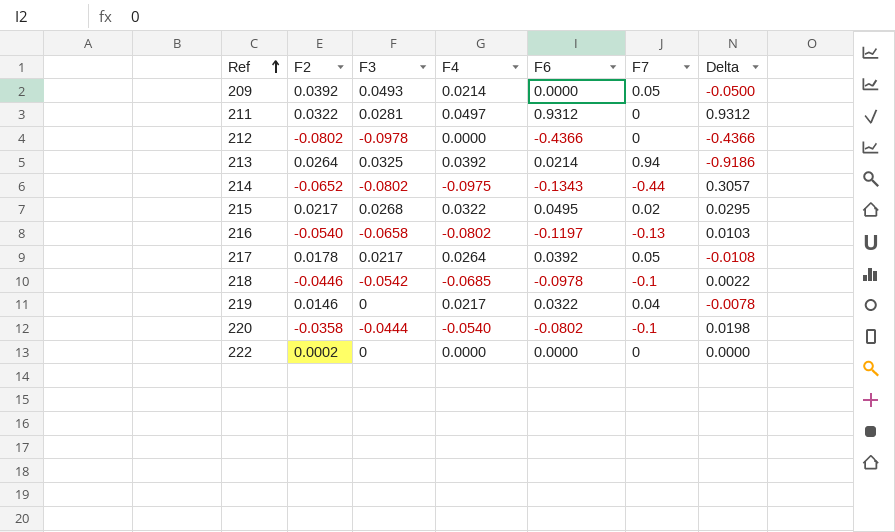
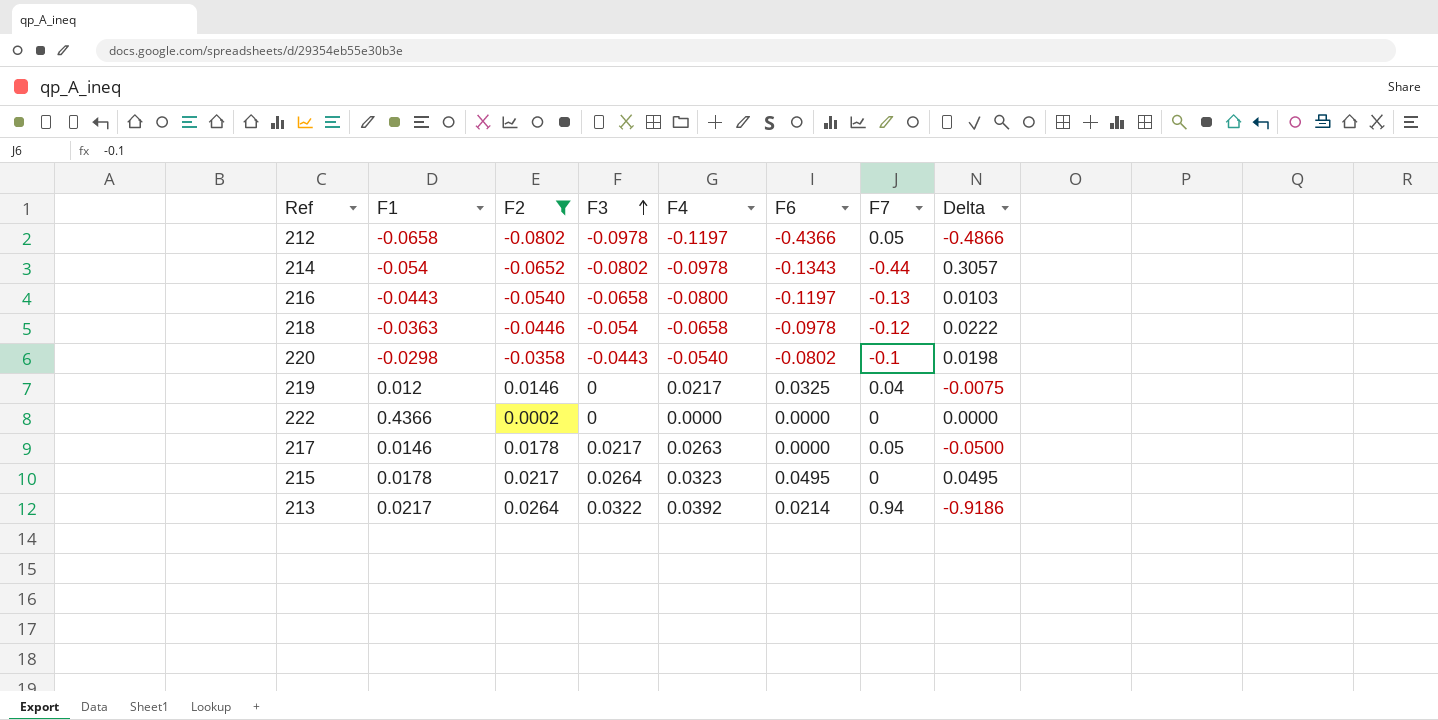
filter: none -> F2 <= 0.0264
row order: Ref ascending -> F3 ascending
column F1 | position: none -> 2
212 | F4: 0.0000 -> -0.1197
212 | F7: 0 -> 0.05
212 | Delta: -0.4366 -> -0.4866
214 | F4: -0.0975 -> -0.0978
216 | F4: -0.0802 -> -0.0800
218 | F3: -0.0542 -> -0.054
218 | F4: -0.0685 -> -0.0658
218 | F7: -0.1 -> -0.12
218 | Delta: 0.0022 -> 0.0222
220 | F3: -0.0444 -> -0.0443
219 | F6: 0.0322 -> 0.0325
219 | Delta: -0.0078 -> -0.0075
217 | F4: 0.0264 -> 0.0263
217 | F6: 0.0392 -> 0.0000
217 | Delta: -0.0108 -> -0.0500
215 | F3: 0.0268 -> 0.0264
215 | F4: 0.0322 -> 0.0323
215 | F7: 0.02 -> 0
215 | Delta: 0.0295 -> 0.0495
213 | F3: 0.0325 -> 0.0322

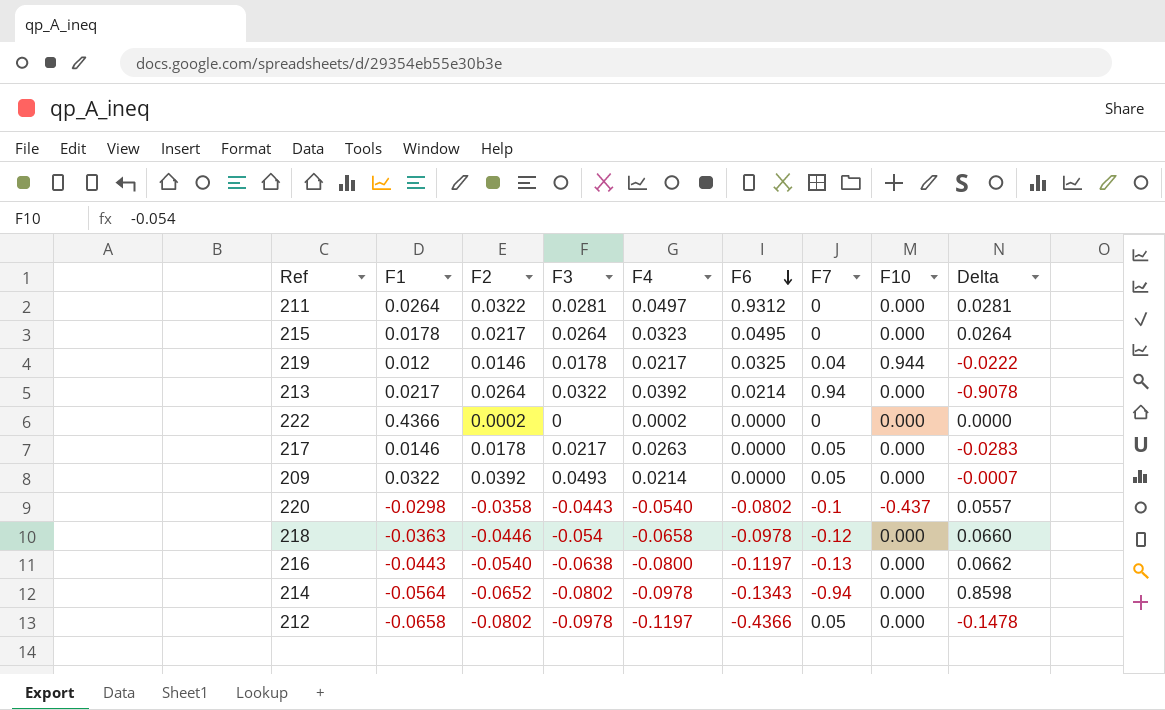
filter: F2 <= 0.0264 -> none
row order: F3 ascending -> F6 descending
column F10 | position: none -> 8
column Delta | formula: [F6] - [F7] -> [F3] - [F7]
219 | F3: 0 -> 0.0178
222 | F4: 0.0000 -> 0.0002
216 | F3: -0.0658 -> -0.0638
214 | F1: -0.054 -> -0.0564
214 | F7: -0.44 -> -0.94

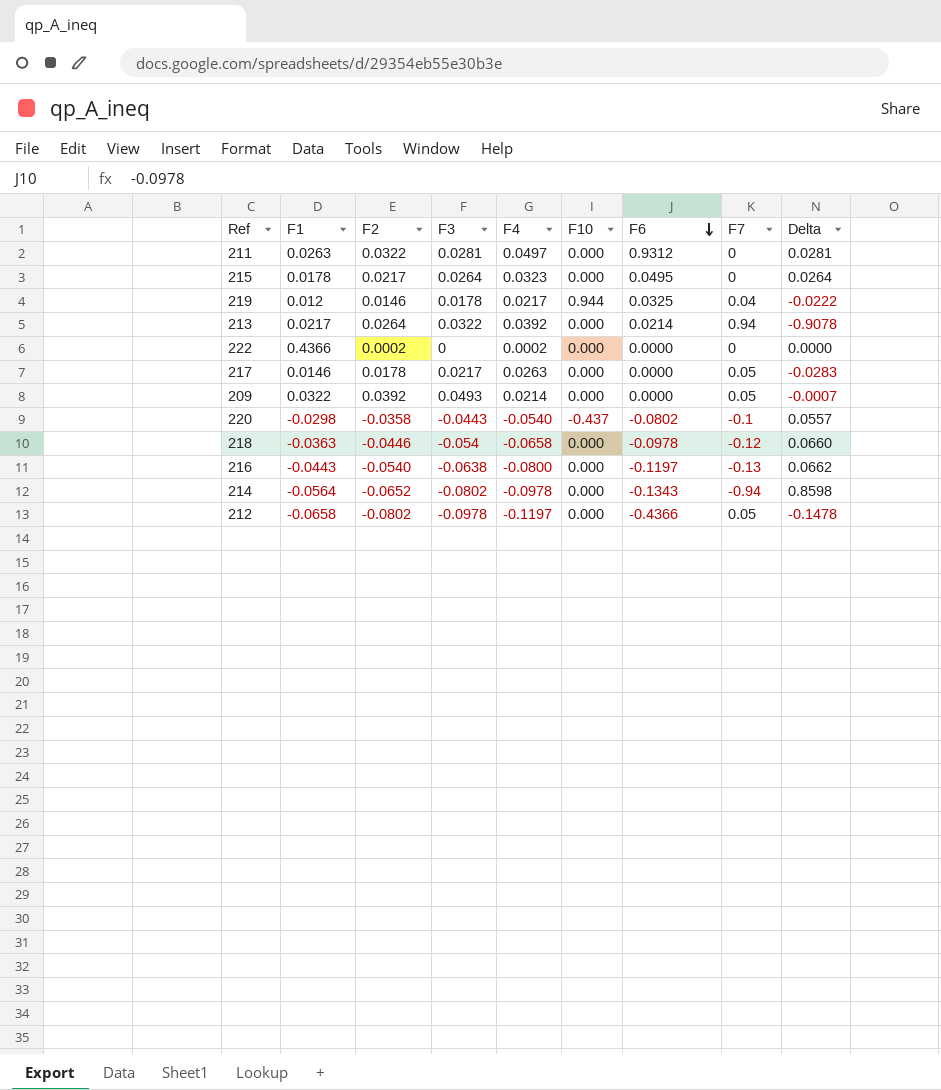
column F10 | position: 8 -> 6
211 | F1: 0.0264 -> 0.0263

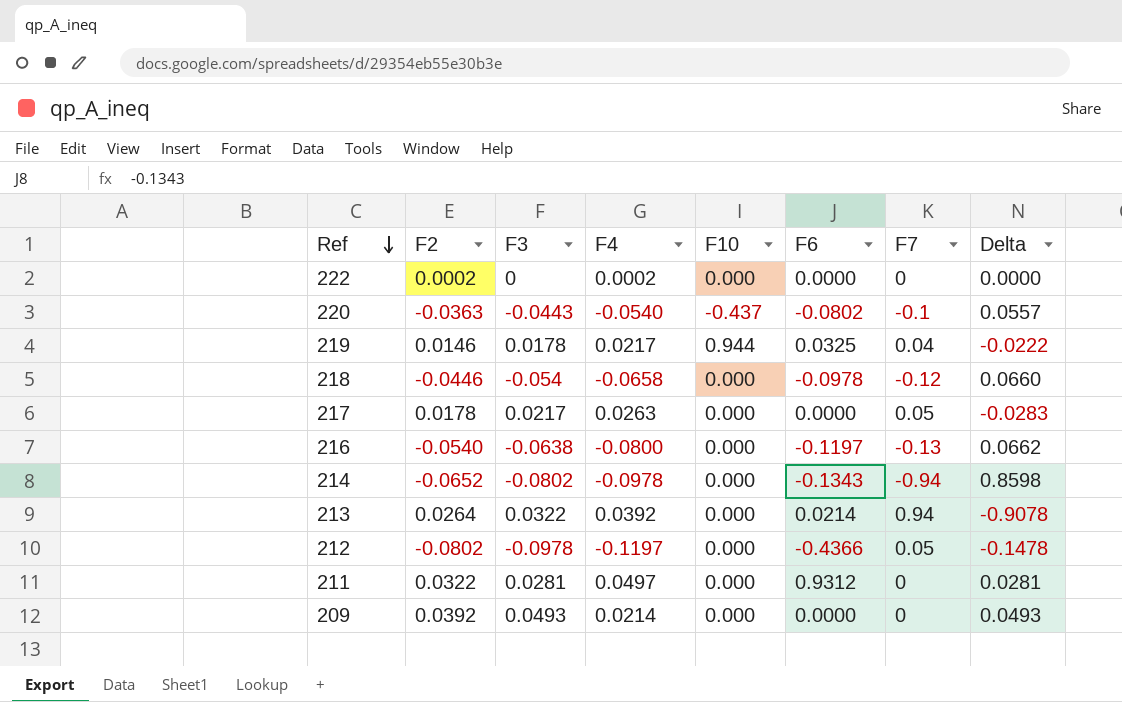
row order: F6 descending -> Ref descending
column F1 | position: 2 -> none
row 215: 0.0178 | 0.0217 | 0.0264 | 0.0323 | 0.000 | 0.0495 | 0 | 0.0264 -> none
220 | F2: -0.0358 -> -0.0363
209 | F7: 0.05 -> 0
209 | Delta: -0.0007 -> 0.0493

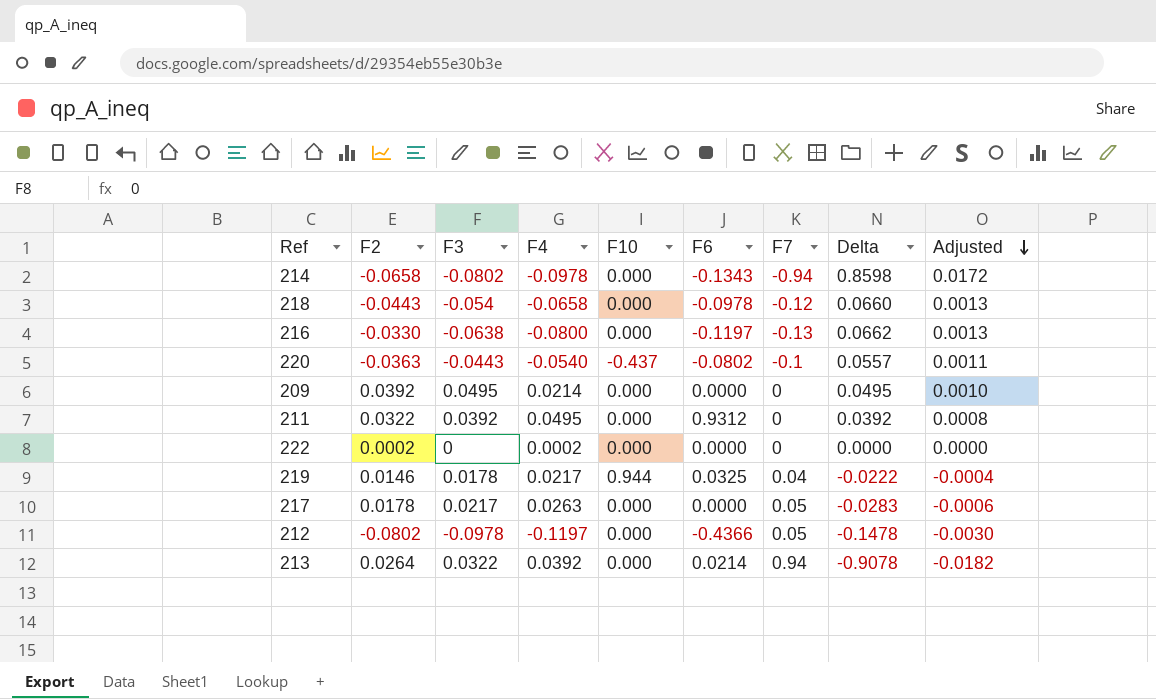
row order: Ref descending -> Adjusted descending
column Adjusted | formula: none -> [Delta] * 0.02
214 | F2: -0.0652 -> -0.0658
218 | F2: -0.0446 -> -0.0443
216 | F2: -0.0540 -> -0.0330
209 | F3: 0.0493 -> 0.0495
209 | Delta: 0.0493 -> 0.0495
211 | F3: 0.0281 -> 0.0392
211 | F4: 0.0497 -> 0.0495
211 | Delta: 0.0281 -> 0.0392

